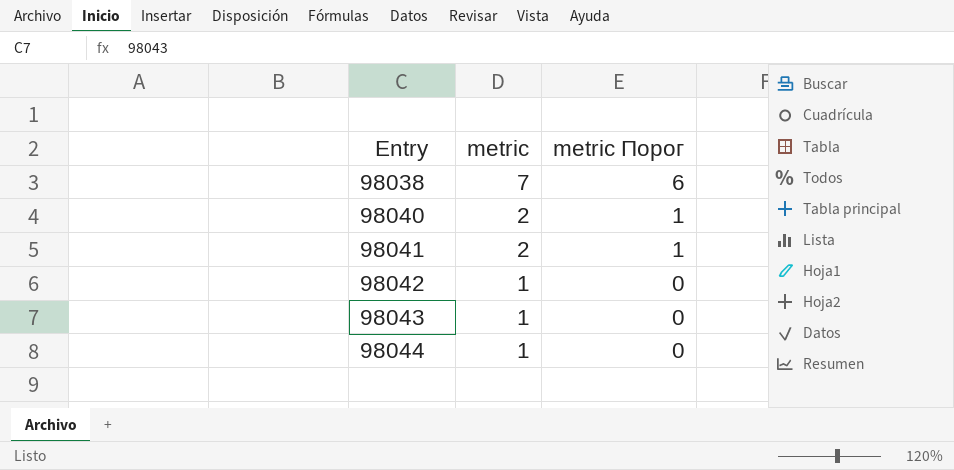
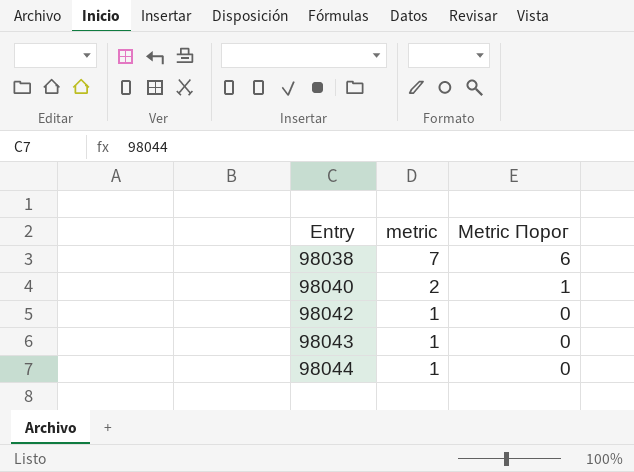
column name: metric Порог -> Metric Порог
row 98041: 2 | 1 -> none

